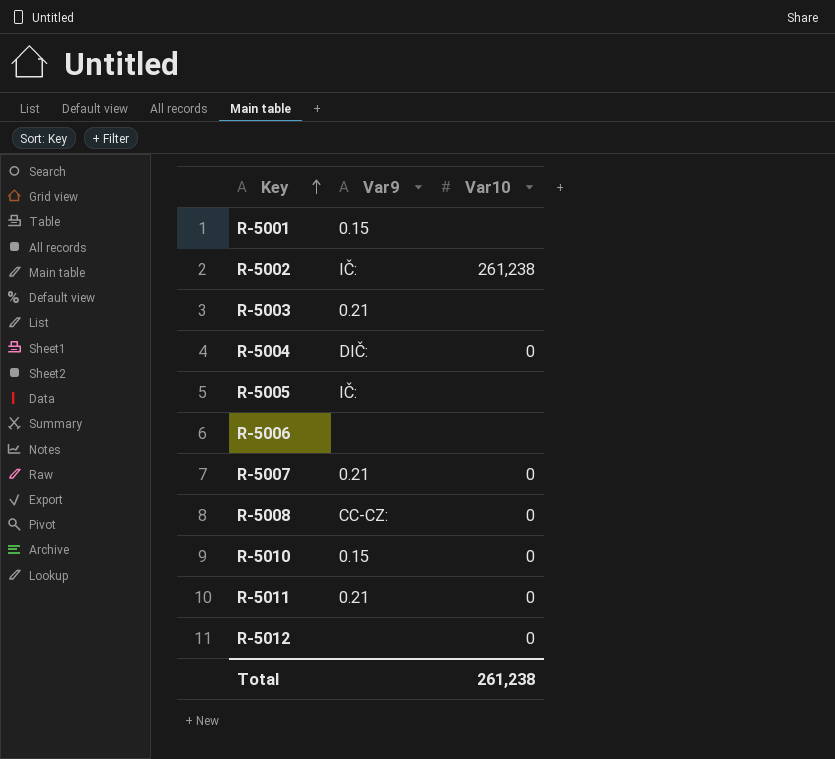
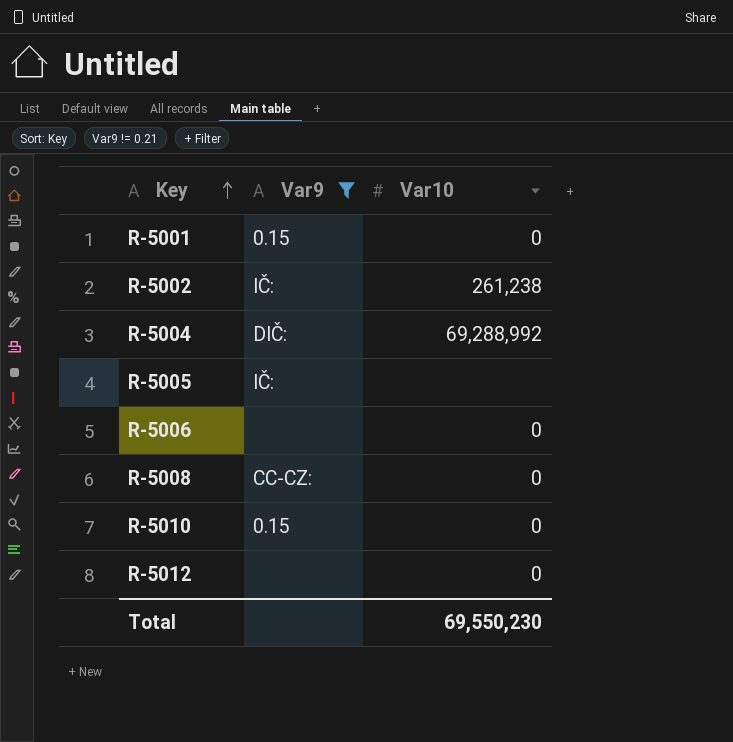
filter: none -> Var9 != 0.21
R-5001 | Var10: none -> 0
R-5004 | Var10: 0 -> 69,288,992
R-5006 | Var10: none -> 0
Total | Var10: 261,238 -> 69,550,230

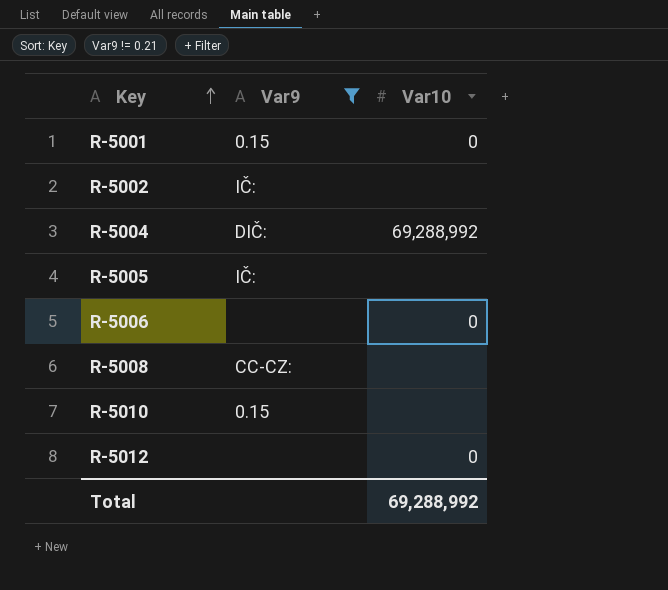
R-5002 | Var10: 261,238 -> none
R-5008 | Var10: 0 -> none
R-5010 | Var10: 0 -> none
Total | Var10: 69,550,230 -> 69,288,992

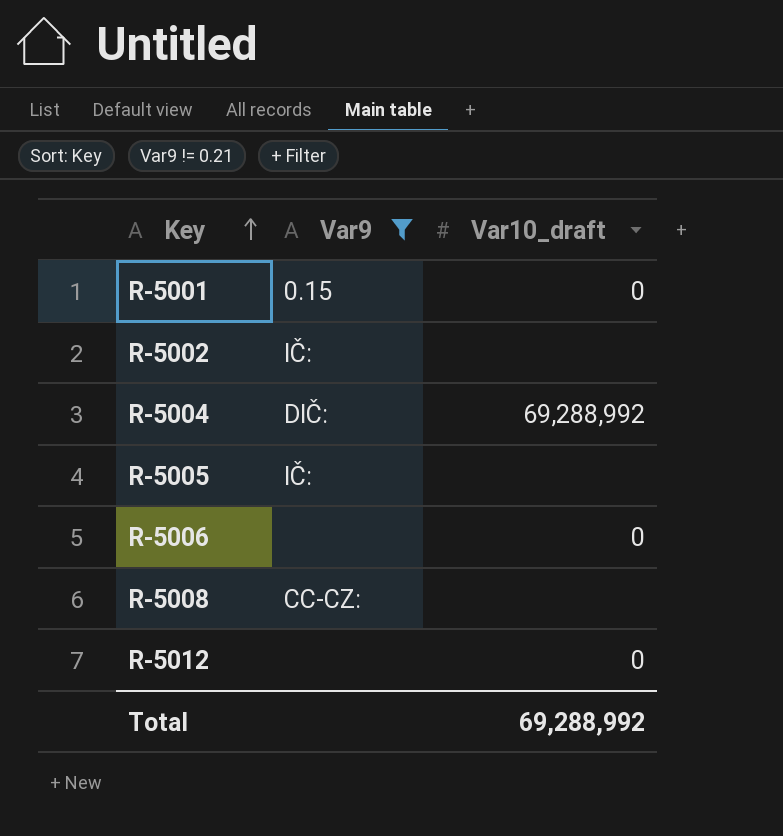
column name: Var10 -> Var10_draft
row R-5010: 0.15 | none -> none

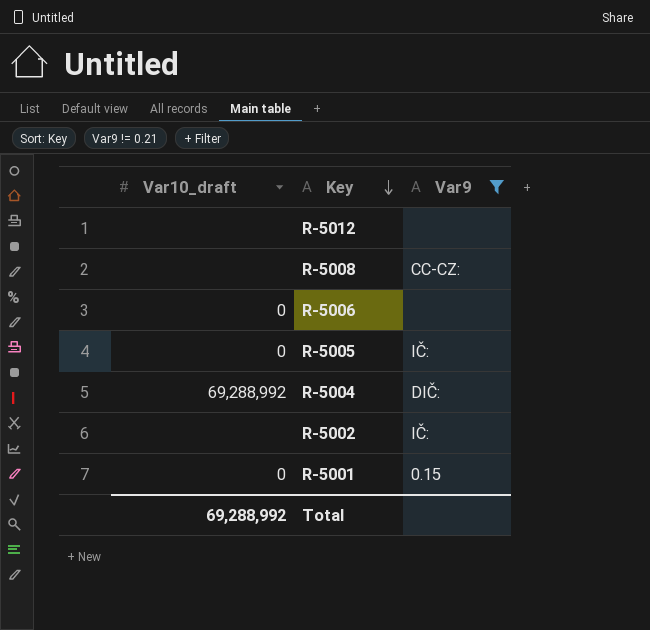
row order: Key ascending -> Key descending
column Var10_draft | position: 3 -> 1
R-5012 | Var10_draft: 0 -> none
R-5005 | Var10_draft: none -> 0

